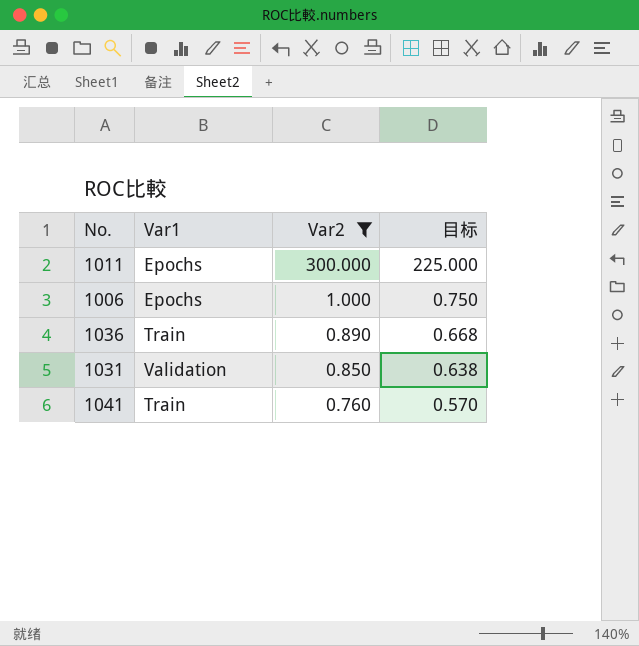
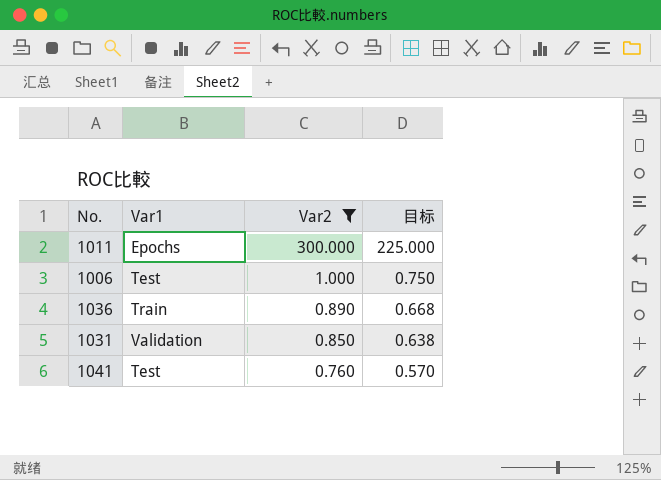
1006 | Var1: Epochs -> Test
1041 | Var1: Train -> Test

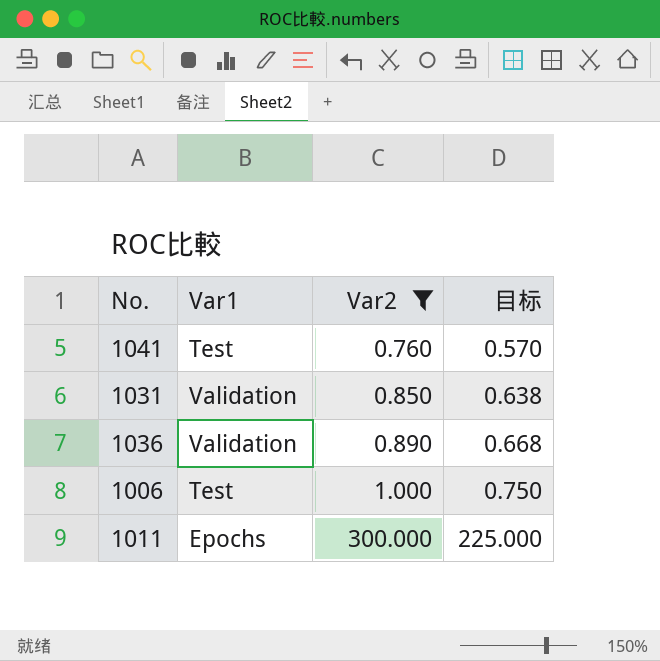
row order: Var2 descending -> Var2 ascending
1036 | Var1: Train -> Validation

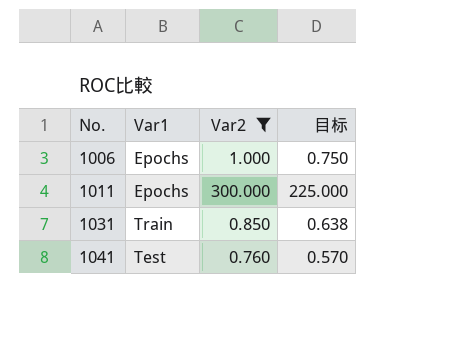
row order: Var2 ascending -> No. ascending
row 1036: Validation | 0.890 | 0.668 -> none
1006 | Var1: Test -> Epochs
1031 | Var1: Validation -> Train

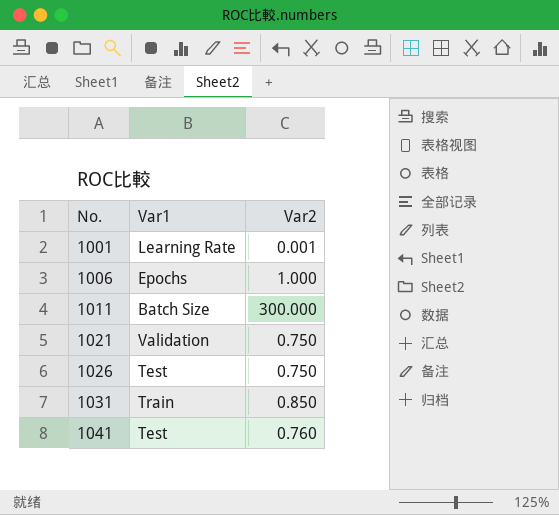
filter: Var2 >= 0.760 -> none
column 目标 | formula: [Var2] * 0.75 -> none
1011 | Var1: Epochs -> Batch Size

